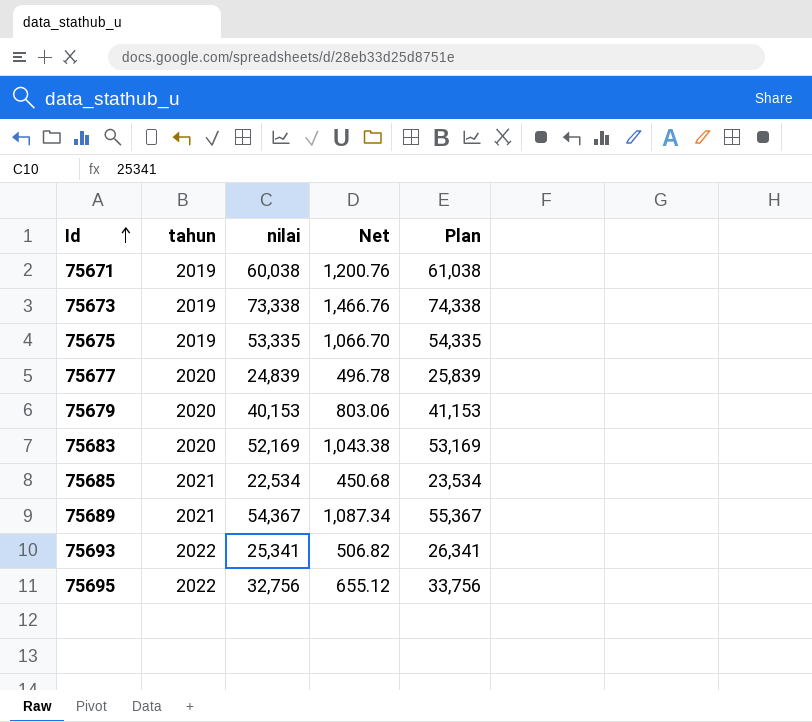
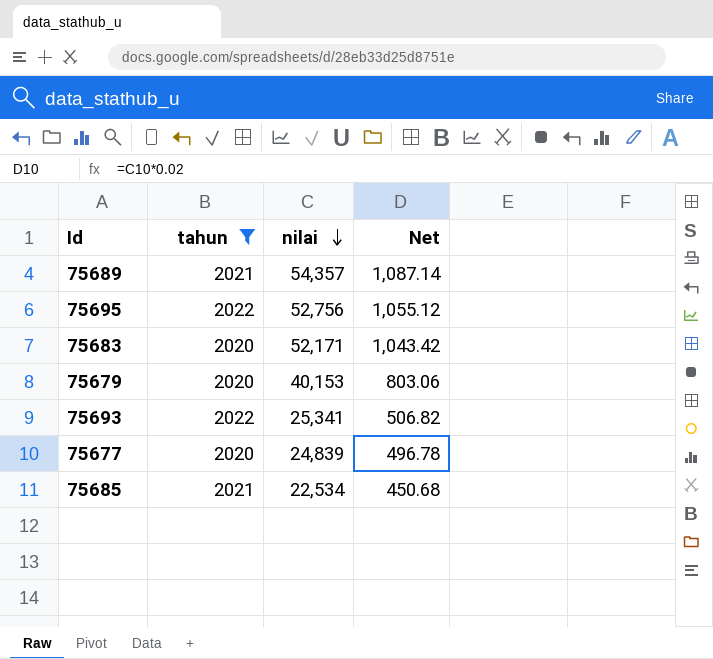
filter: none -> tahun != 2019
row order: Id ascending -> nilai descending
column Plan | formula: [nilai] + 1000 -> none
75689 | nilai: 54,367 -> 54,357
75689 | Net: 1,087.34 -> 1,087.14
75695 | nilai: 32,756 -> 52,756
75695 | Net: 655.12 -> 1,055.12
75683 | nilai: 52,169 -> 52,171
75683 | Net: 1,043.38 -> 1,043.42

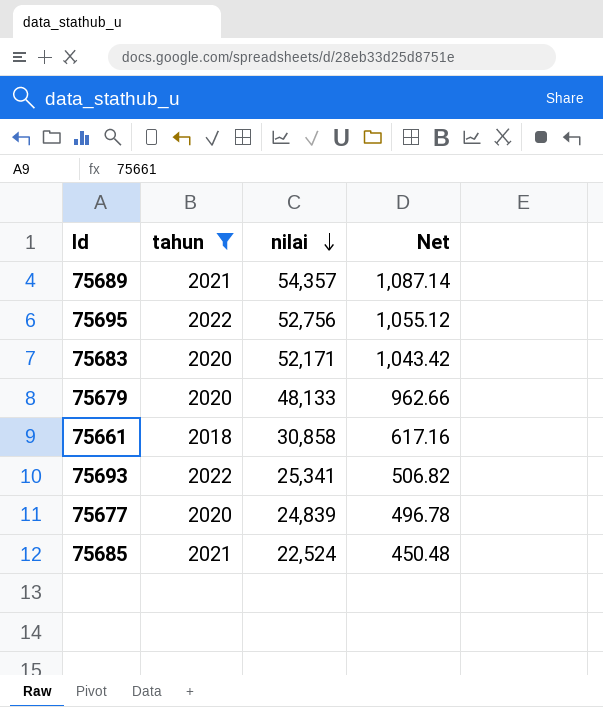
75679 | nilai: 40,153 -> 48,133
75679 | Net: 803.06 -> 962.66
row 75661: none -> 2018 | 30,858 | 617.16
75685 | nilai: 22,534 -> 22,524
75685 | Net: 450.68 -> 450.48

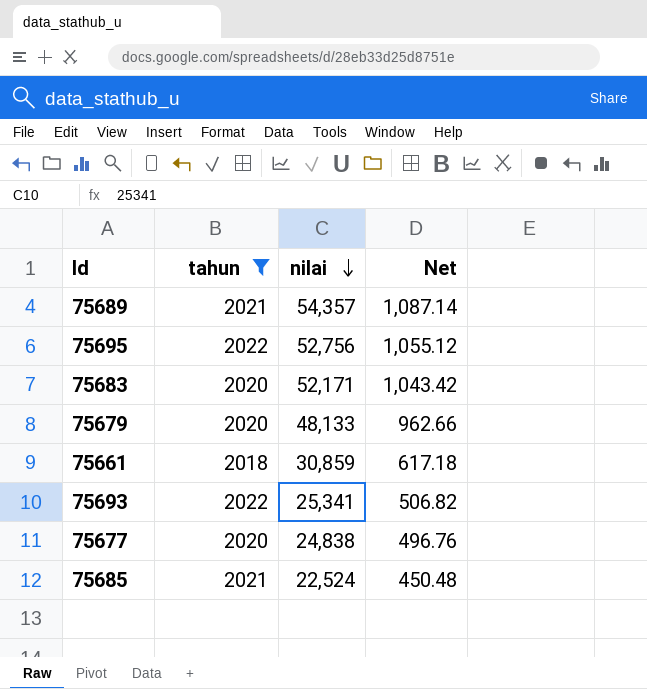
75661 | nilai: 30,858 -> 30,859
75661 | Net: 617.16 -> 617.18
75677 | nilai: 24,839 -> 24,838
75677 | Net: 496.78 -> 496.76

